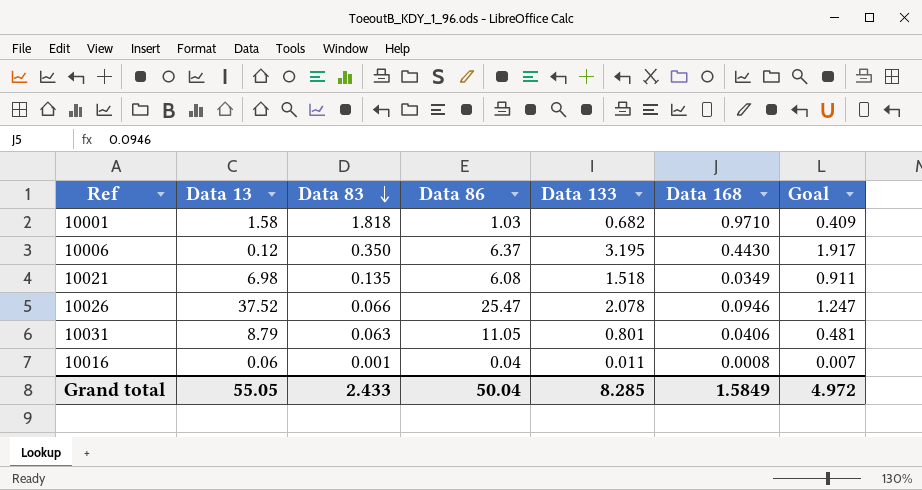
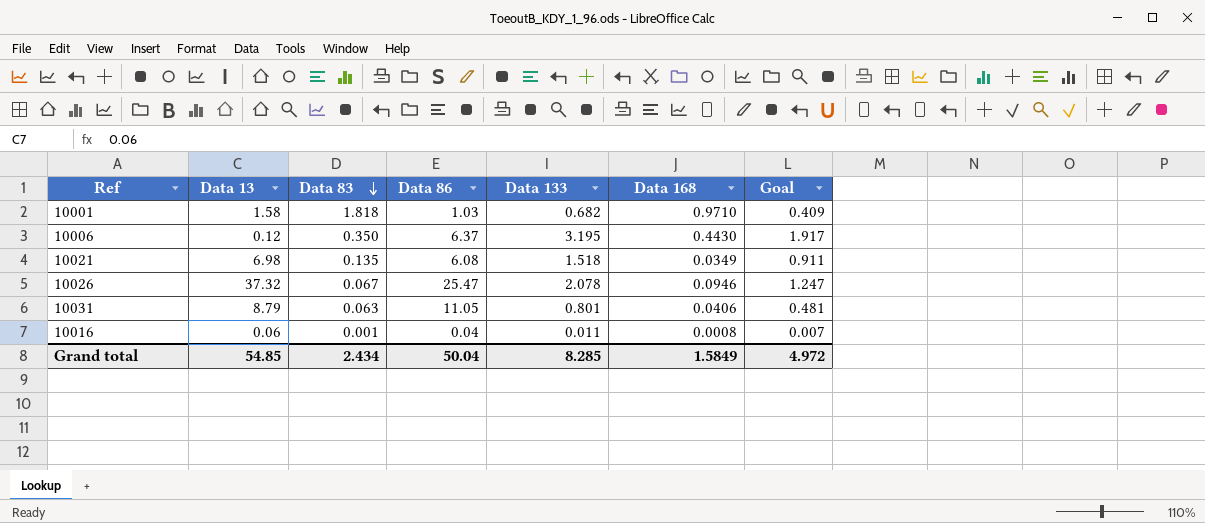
10026 | Data 13: 37.52 -> 37.32
10026 | Data 83: 0.066 -> 0.067
Grand total | Data 13: 55.05 -> 54.85
Grand total | Data 83: 2.433 -> 2.434

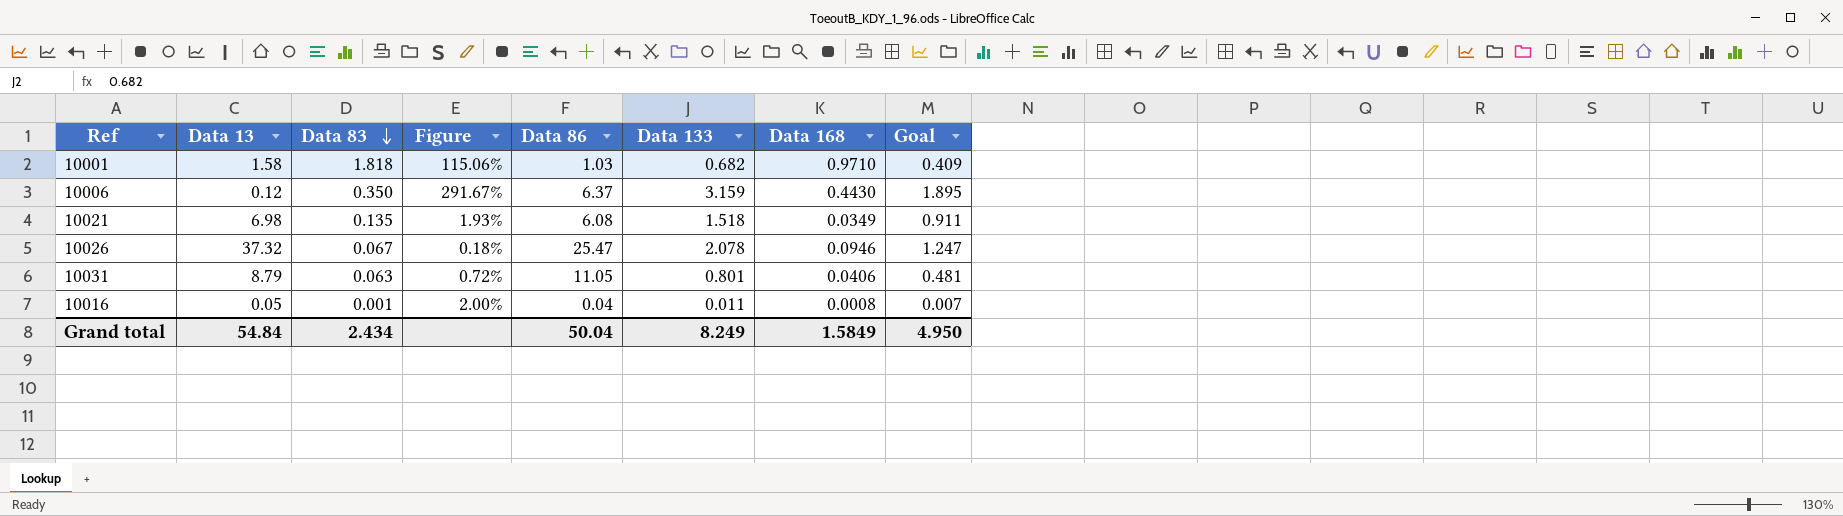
column Figure | formula: none -> [Data 83] / [Data 13]
10006 | Data 133: 3.195 -> 3.159
10006 | Goal: 1.917 -> 1.895
10016 | Data 13: 0.06 -> 0.05
Grand total | Data 13: 54.85 -> 54.84
Grand total | Data 133: 8.285 -> 8.249
Grand total | Goal: 4.972 -> 4.950

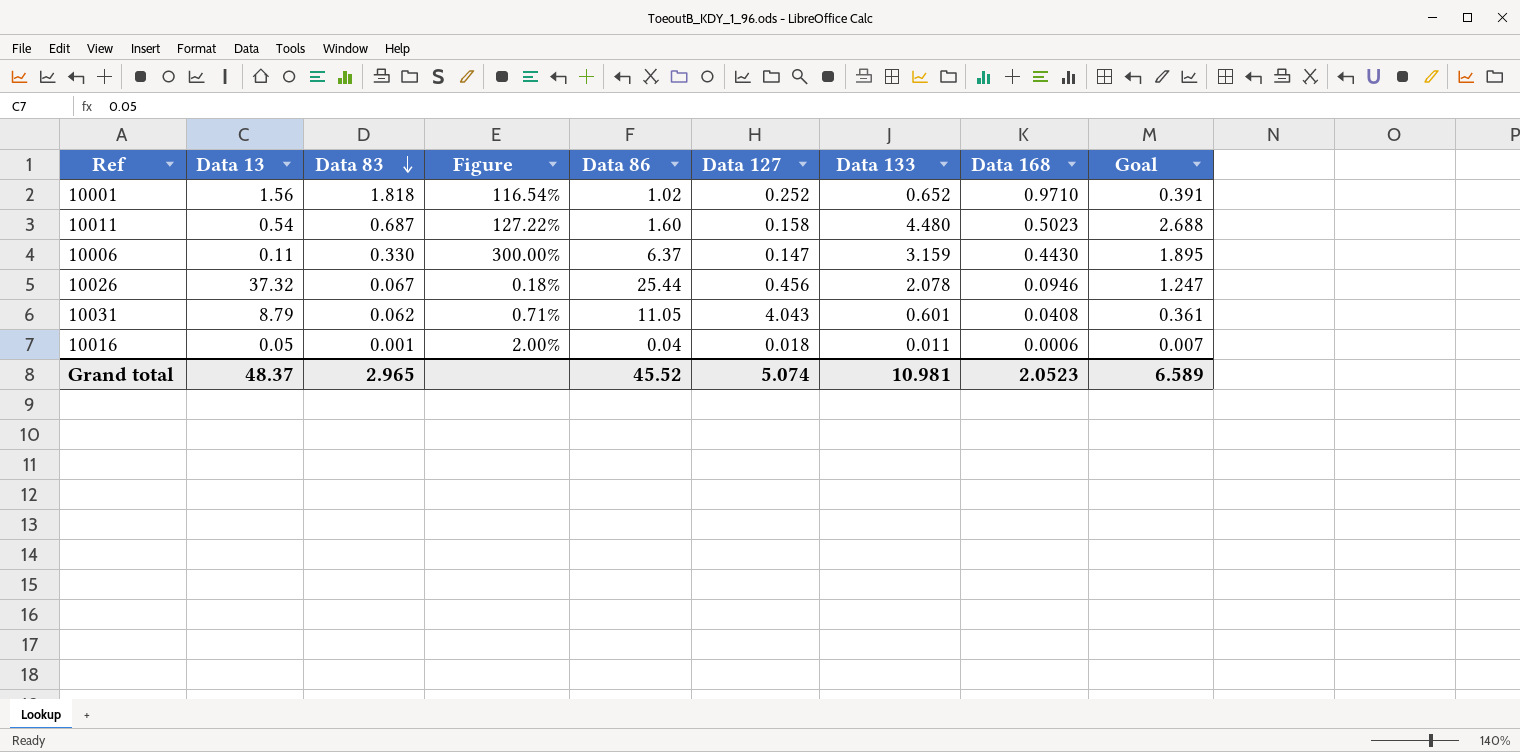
column Data 127 | position: none -> 6
row 10021: 6.98 | 0.135 | 1.93% | 6.08 | 1.518 | 0.0349 | 0.911 -> none
10001 | Data 13: 1.58 -> 1.56
10001 | Figure: 115.06% -> 116.54%
10001 | Data 86: 1.03 -> 1.02
10001 | Data 133: 0.682 -> 0.652
10001 | Goal: 0.409 -> 0.391
row 10011: none -> 0.54 | 0.687 | 127.22% | 1.60 | 0.158 | 4.480 | 0.5023 | 2.688
10006 | Data 13: 0.12 -> 0.11
10006 | Data 83: 0.350 -> 0.330
10006 | Figure: 291.67% -> 300.00%
10026 | Data 86: 25.47 -> 25.44
10031 | Data 83: 0.063 -> 0.062
10031 | Figure: 0.72% -> 0.71%
10031 | Data 133: 0.801 -> 0.601
10031 | Data 168: 0.0406 -> 0.0408
10031 | Goal: 0.481 -> 0.361
10016 | Data 168: 0.0008 -> 0.0006
Grand total | Data 13: 54.84 -> 48.37
Grand total | Data 83: 2.434 -> 2.965
Grand total | Data 86: 50.04 -> 45.52
Grand total | Data 133: 8.249 -> 10.981
Grand total | Data 168: 1.5849 -> 2.0523
Grand total | Goal: 4.950 -> 6.589

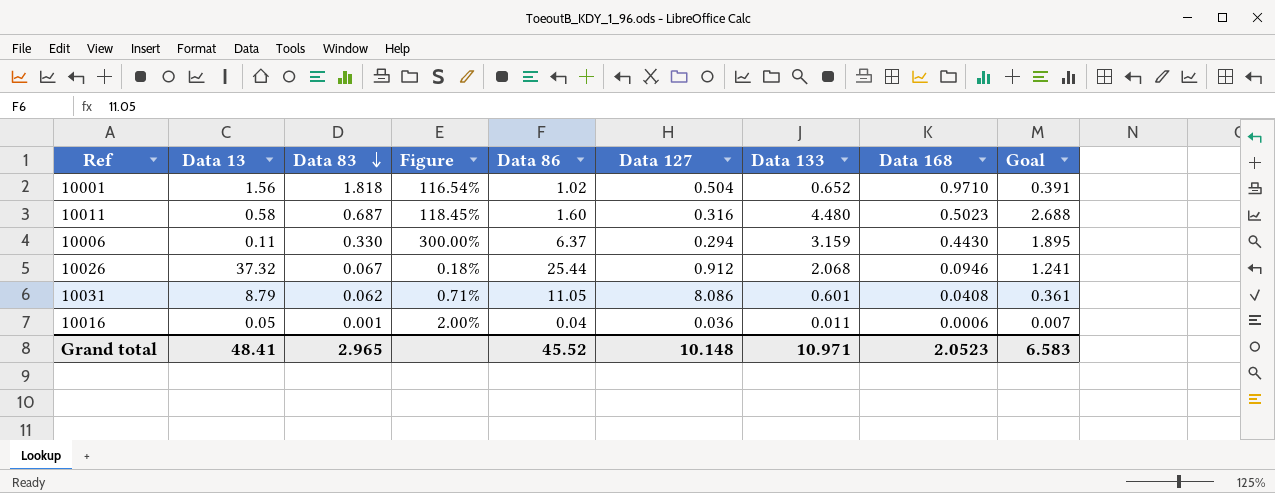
10001 | Data 127: 0.252 -> 0.504
10011 | Data 13: 0.54 -> 0.58
10011 | Figure: 127.22% -> 118.45%
10011 | Data 127: 0.158 -> 0.316
10006 | Data 127: 0.147 -> 0.294
10026 | Data 127: 0.456 -> 0.912
10026 | Data 133: 2.078 -> 2.068
10026 | Goal: 1.247 -> 1.241
10031 | Data 127: 4.043 -> 8.086
10016 | Data 127: 0.018 -> 0.036
Grand total | Data 13: 48.37 -> 48.41
Grand total | Data 127: 5.074 -> 10.148
Grand total | Data 133: 10.981 -> 10.971
Grand total | Goal: 6.589 -> 6.583

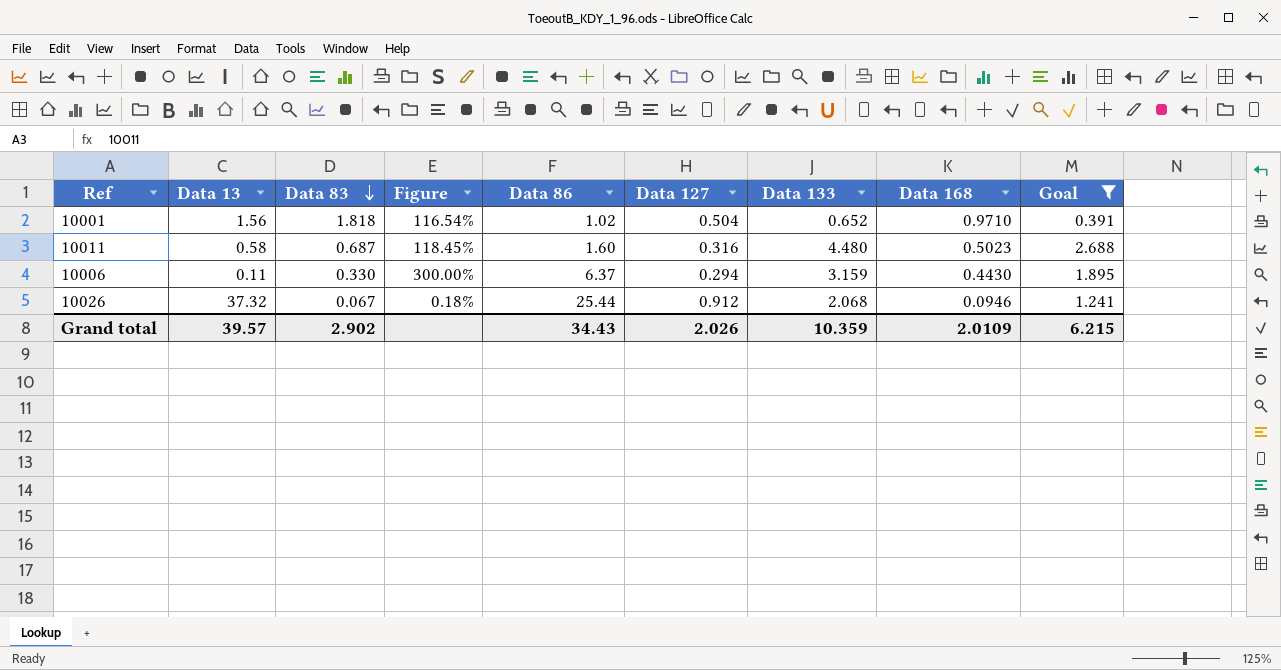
filter: none -> Goal >= 0.391
Grand total | Data 13: 48.41 -> 39.57
Grand total | Data 83: 2.965 -> 2.902
Grand total | Data 86: 45.52 -> 34.43
Grand total | Data 127: 10.148 -> 2.026
Grand total | Data 133: 10.971 -> 10.359
Grand total | Data 168: 2.0523 -> 2.0109
Grand total | Goal: 6.583 -> 6.215

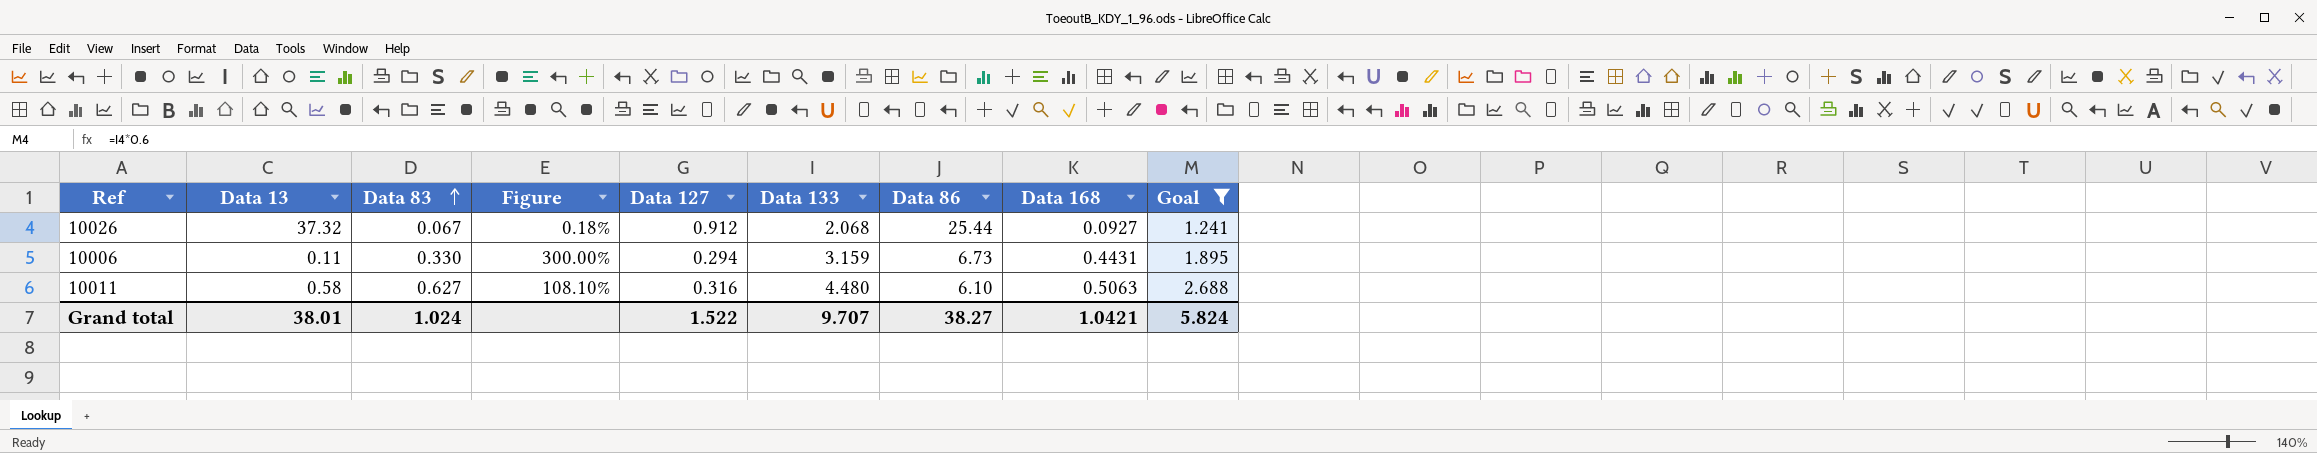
row order: Data 83 descending -> Data 83 ascending
column Data 86 | position: 5 -> 7
row 10001: 1.56 | 1.818 | 116.54% | 1.02 | 0.504 | 0.652 | 0.9710 | 0.391 -> none
10026 | Data 168: 0.0946 -> 0.0927
10006 | Data 86: 6.37 -> 6.73
10006 | Data 168: 0.4430 -> 0.4431
10011 | Data 83: 0.687 -> 0.627
10011 | Figure: 118.45% -> 108.10%
10011 | Data 86: 1.60 -> 6.10
10011 | Data 168: 0.5023 -> 0.5063
Grand total | Data 13: 39.57 -> 38.01
Grand total | Data 83: 2.902 -> 1.024
Grand total | Data 127: 2.026 -> 1.522
Grand total | Data 133: 10.359 -> 9.707
Grand total | Data 86: 34.43 -> 38.27
Grand total | Data 168: 2.0109 -> 1.0421
Grand total | Goal: 6.215 -> 5.824

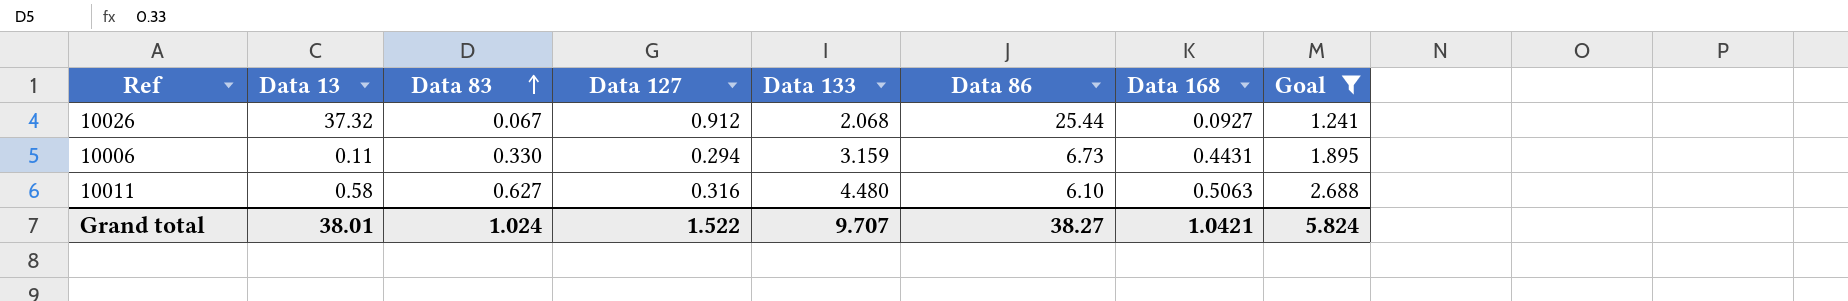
column Figure | formula: [Data 83] / [Data 13] -> none

